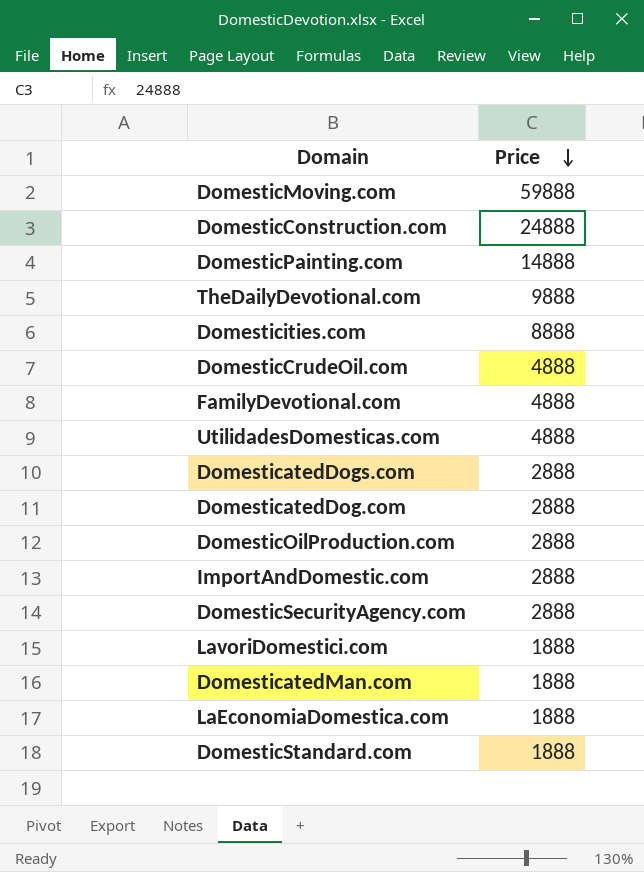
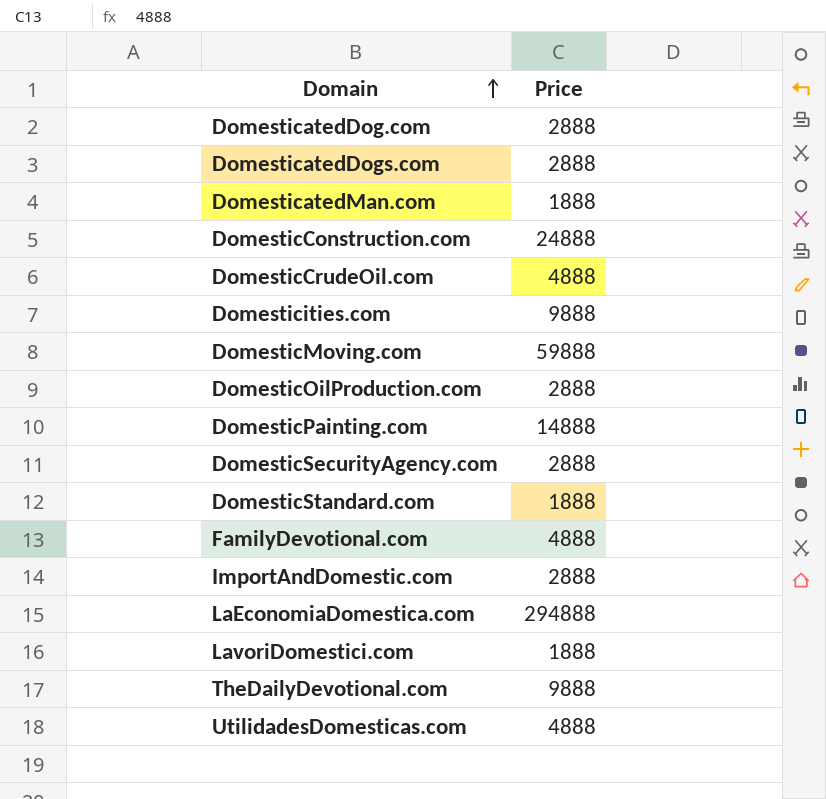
row order: Price descending -> Domain ascending
Domesticities.com | Price: 8888 -> 9888
LaEconomiaDomestica.com | Price: 1888 -> 294888

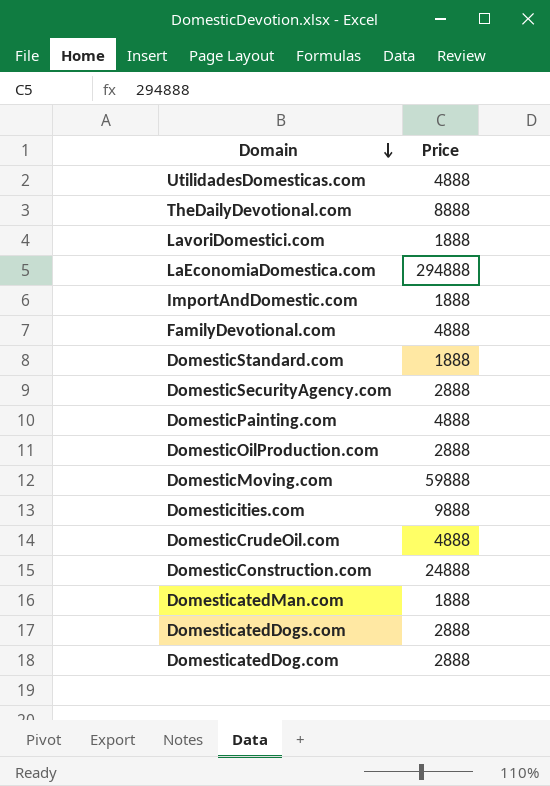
row order: Domain ascending -> Domain descending
TheDailyDevotional.com | Price: 9888 -> 8888
ImportAndDomestic.com | Price: 2888 -> 1888
DomesticPainting.com | Price: 14888 -> 4888

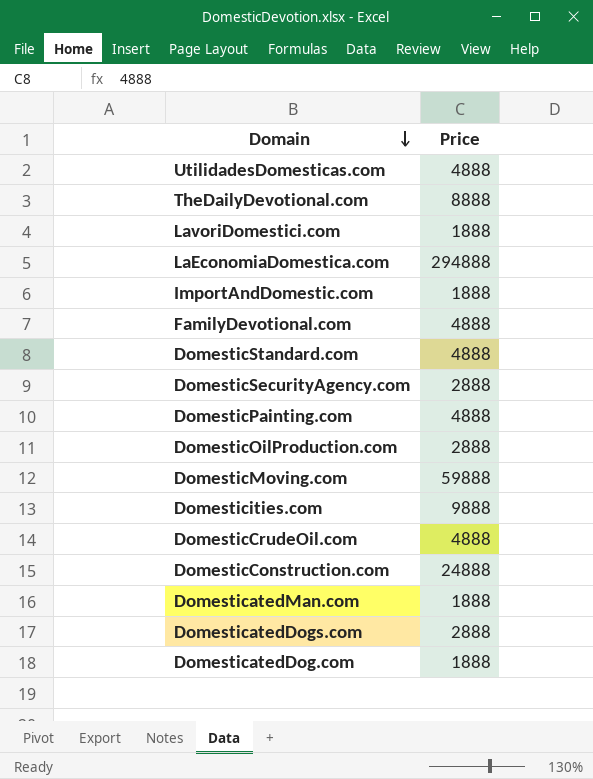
DomesticStandard.com | Price: 1888 -> 4888
DomesticatedDog.com | Price: 2888 -> 1888

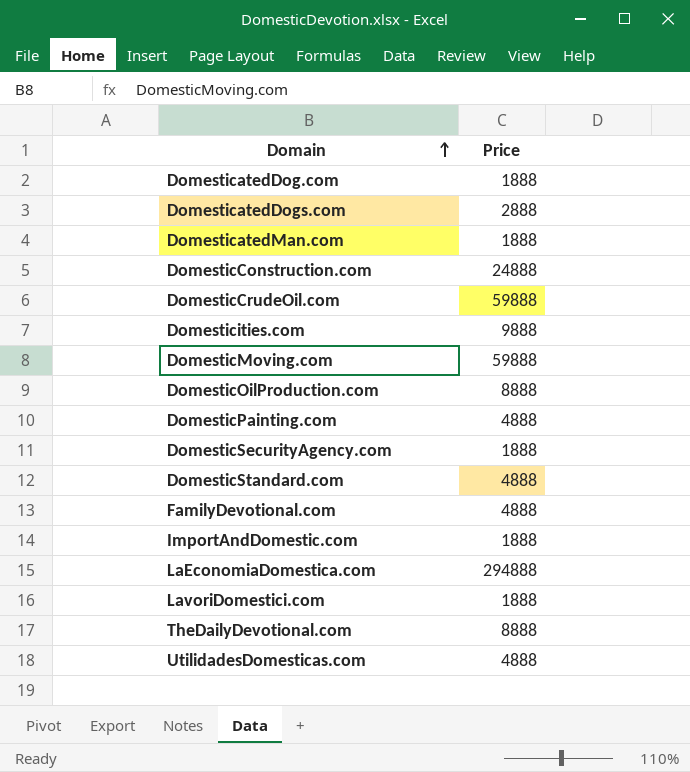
row order: Domain descending -> Domain ascending
DomesticCrudeOil.com | Price: 4888 -> 59888
DomesticOilProduction.com | Price: 2888 -> 8888
DomesticSecurityAgency.com | Price: 2888 -> 1888

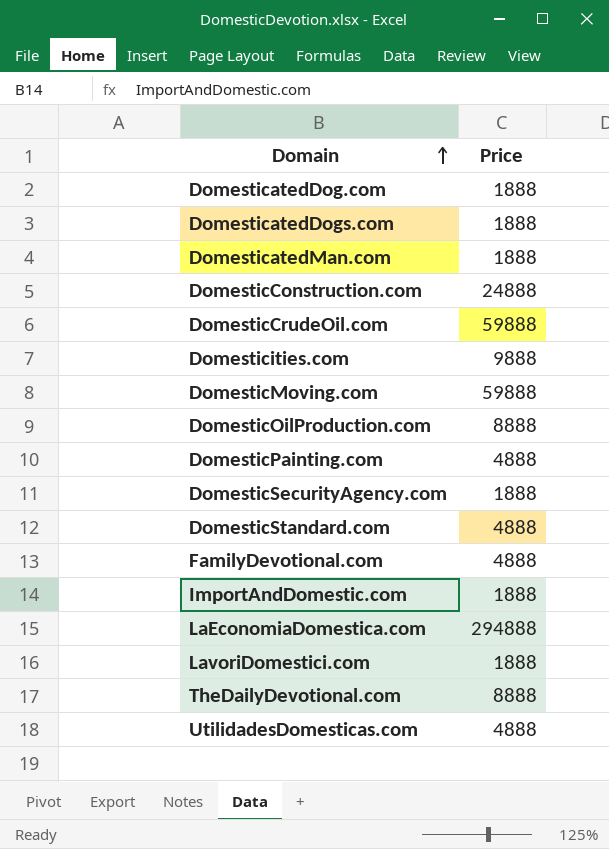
DomesticatedDogs.com | Price: 2888 -> 1888

